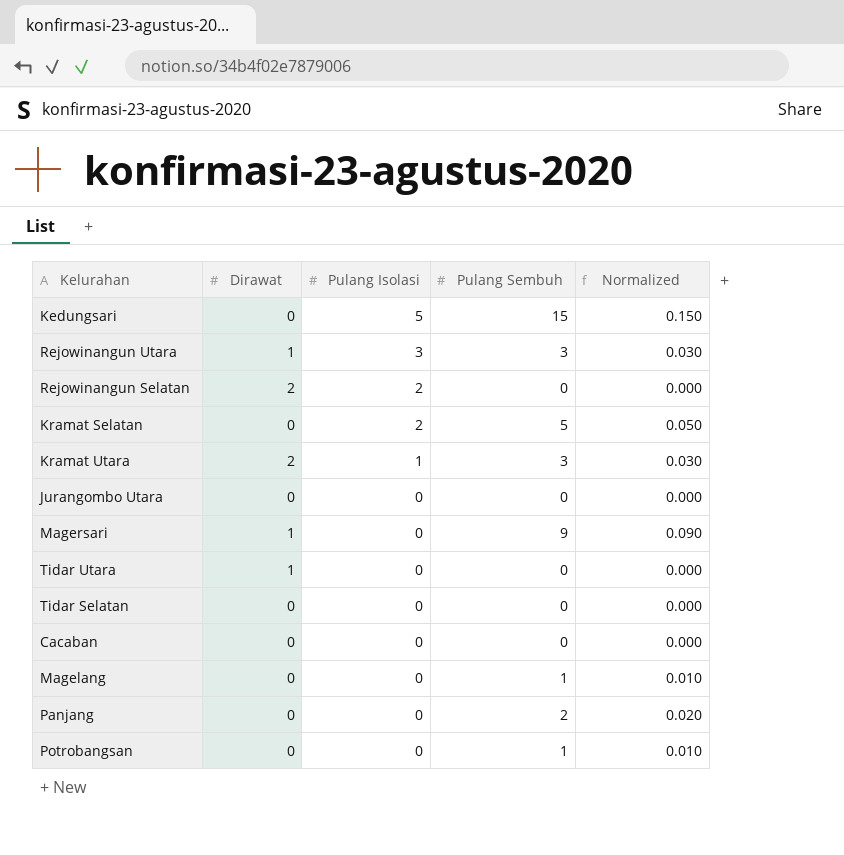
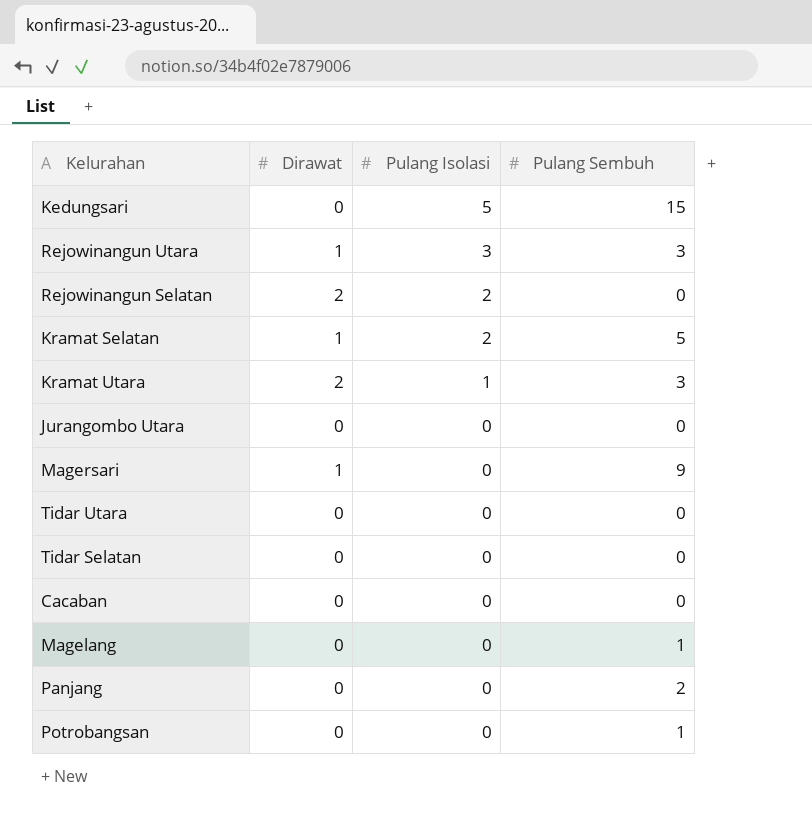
column Normalized | formula: [Pulang Sembuh] * 0.01 -> none
Kramat Selatan | Dirawat: 0 -> 1
Tidar Utara | Dirawat: 1 -> 0

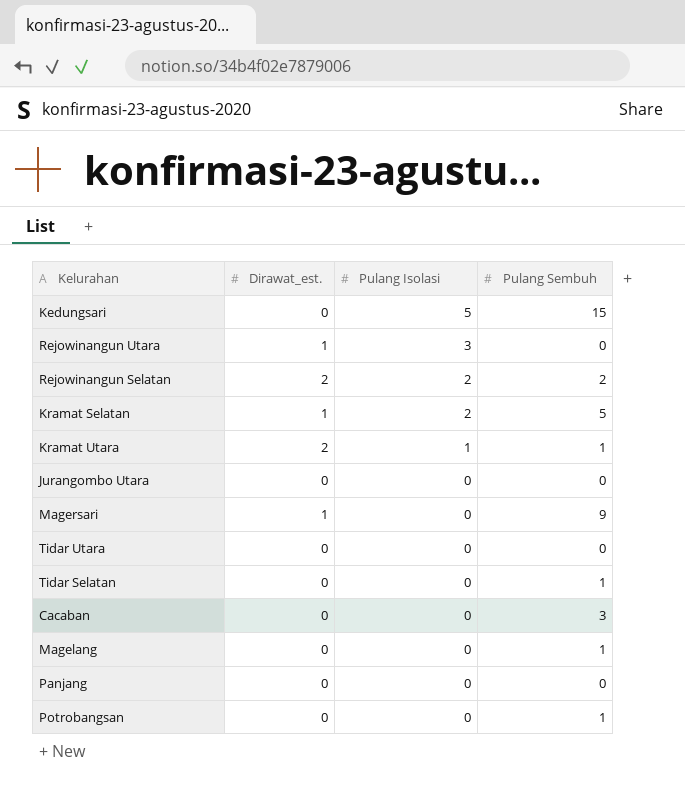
column name: Dirawat -> Dirawat_est.
Rejowinangun Utara | Pulang Sembuh: 3 -> 0
Rejowinangun Selatan | Pulang Sembuh: 0 -> 2
Kramat Utara | Pulang Sembuh: 3 -> 1
Tidar Selatan | Pulang Sembuh: 0 -> 1
Cacaban | Pulang Sembuh: 0 -> 3
Panjang | Pulang Sembuh: 2 -> 0

